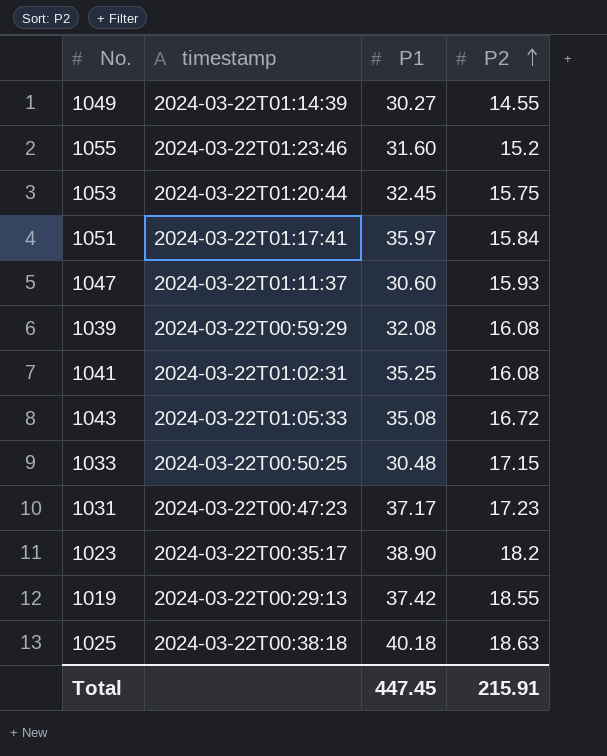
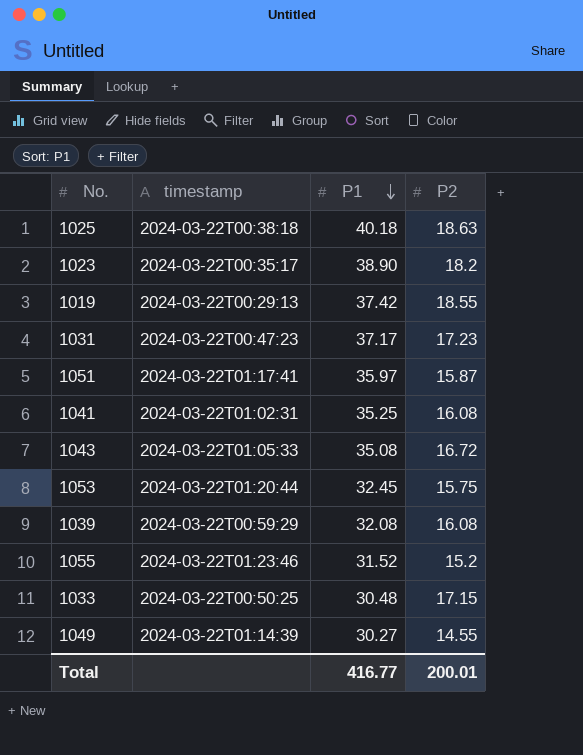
row order: P2 ascending -> P1 descending
row 1047: 2024-03-22T01:11:37 | 30.60 | 15.93 -> none
1051 | P2: 15.84 -> 15.87
1055 | P1: 31.60 -> 31.52
Total | P1: 447.45 -> 416.77
Total | P2: 215.91 -> 200.01

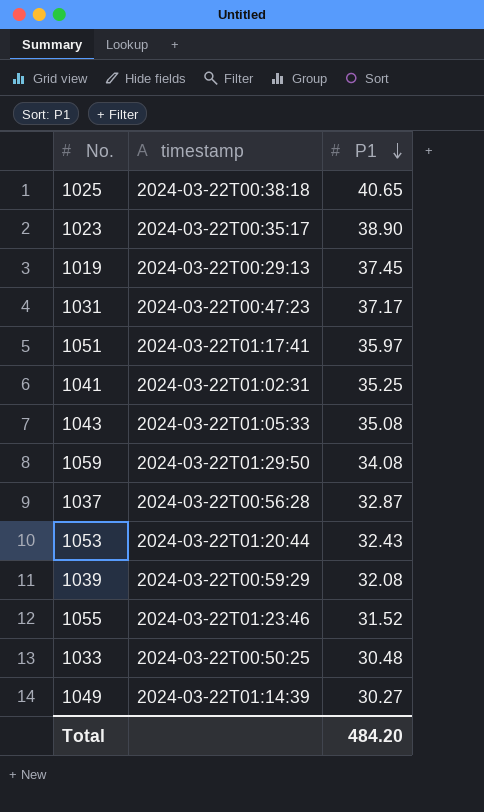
column P2 | position: 4 -> none
1025 | P1: 40.18 -> 40.65
1019 | P1: 37.42 -> 37.45
row 1059: none -> 2024-03-22T01:29:50 | 34.08
row 1037: none -> 2024-03-22T00:56:28 | 32.87
1053 | P1: 32.45 -> 32.43
Total | P1: 416.77 -> 484.20

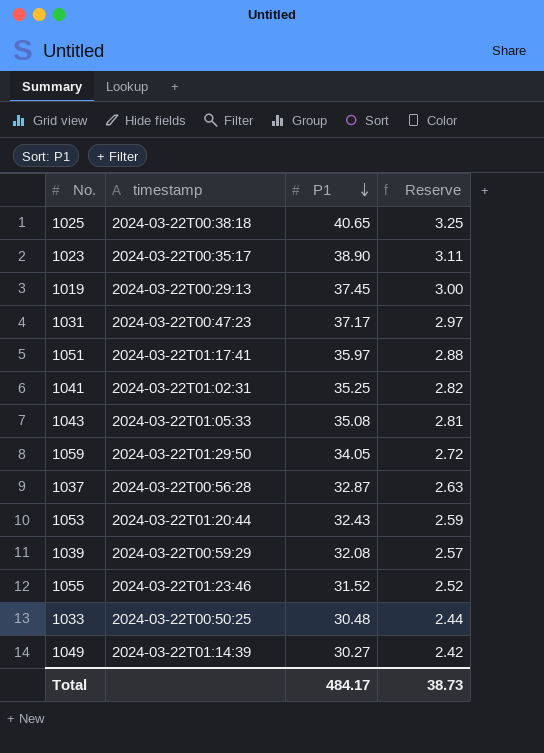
column Reserve | formula: none -> [P1] * 0.08
1059 | P1: 34.08 -> 34.05
Total | P1: 484.20 -> 484.17

